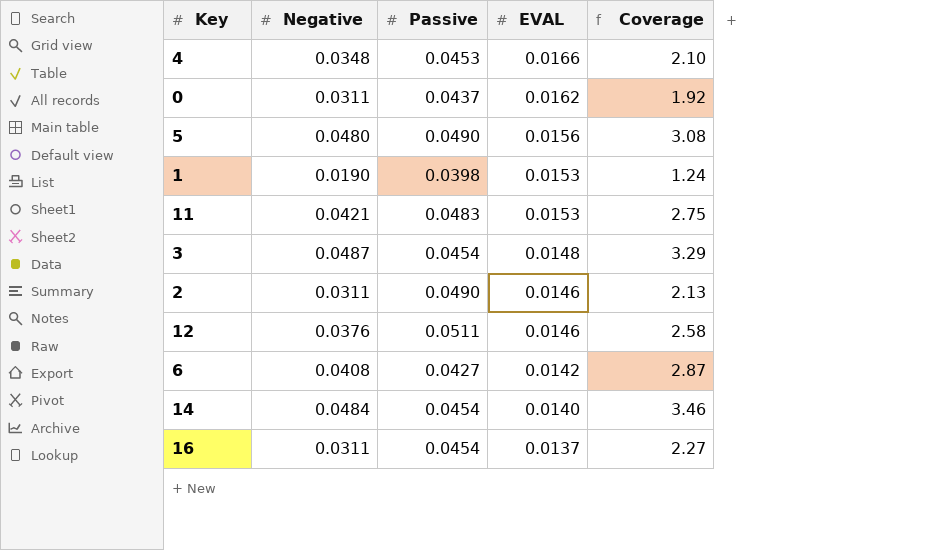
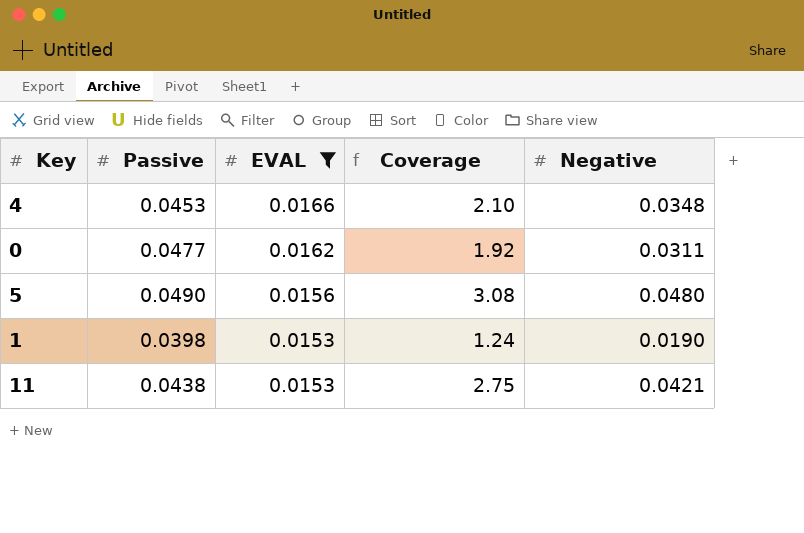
filter: none -> EVAL >= 0.0153
column Negative | position: 2 -> 5
0 | Passive: 0.0437 -> 0.0477
11 | Passive: 0.0483 -> 0.0438

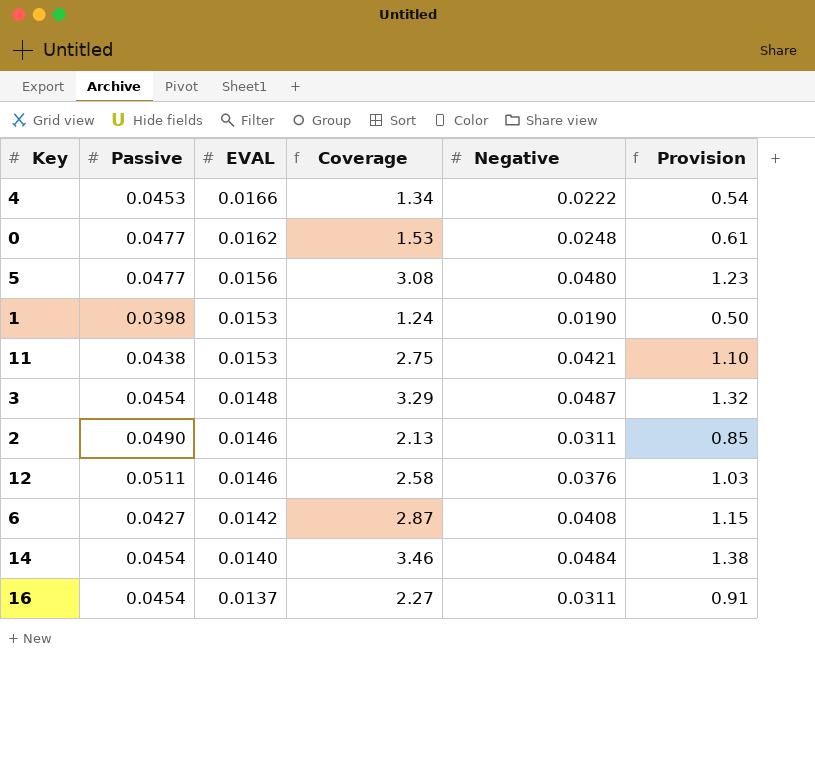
filter: EVAL >= 0.0153 -> none
column Provision | formula: none -> [Coverage] * 0.4
4 | Coverage: 2.10 -> 1.34
4 | Negative: 0.0348 -> 0.0222
0 | Coverage: 1.92 -> 1.53
0 | Negative: 0.0311 -> 0.0248
5 | Passive: 0.0490 -> 0.0477

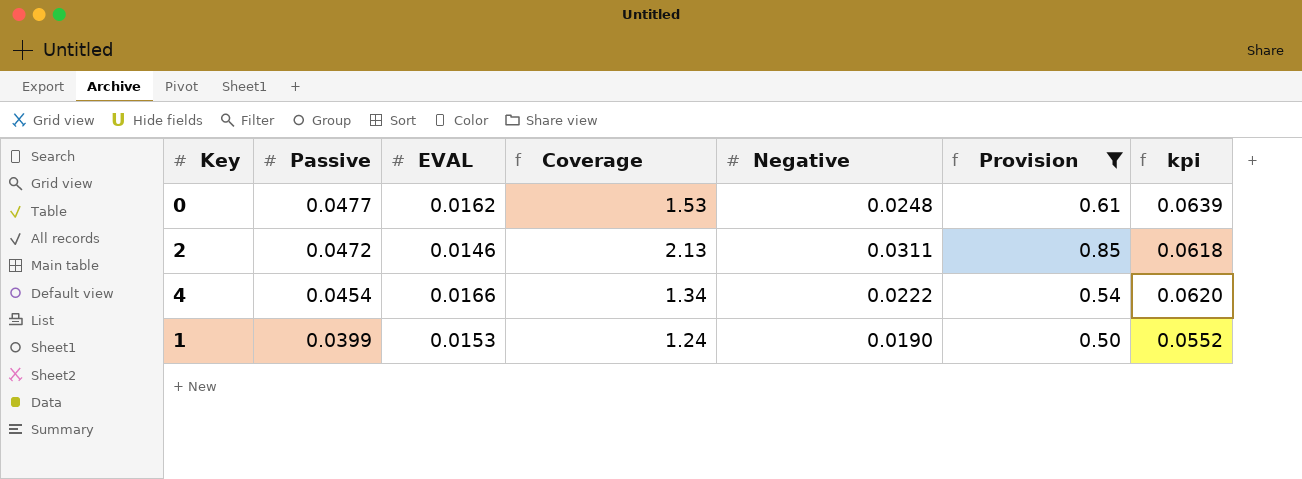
filter: none -> Provision <= 0.85
row order: EVAL descending -> Passive descending
column kpi | formula: none -> [Passive] + [EVAL]
2 | Passive: 0.0490 -> 0.0472
4 | Passive: 0.0453 -> 0.0454
1 | Passive: 0.0398 -> 0.0399

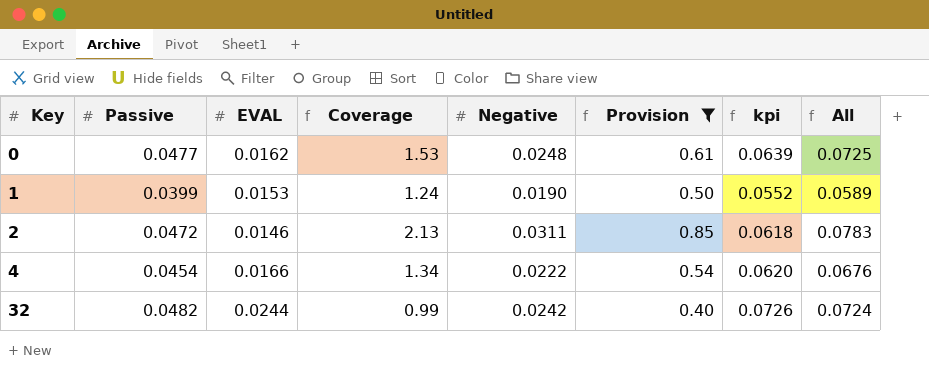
row order: Passive descending -> Key ascending
column All | formula: none -> [Passive] + [Negative]
row 32: none -> 0.0482 | 0.0244 | 0.99 | 0.0242 | 0.40 | 0.0726 | 0.0724

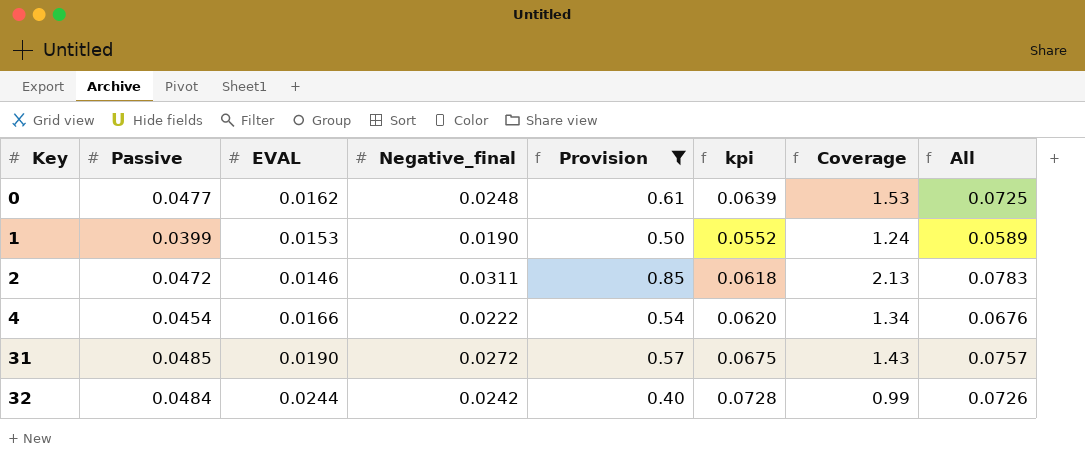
column name: Negative -> Negative_final
column Coverage | position: 4 -> 7
row 31: none -> 0.0485 | 0.0190 | 0.0272 | 0.57 | 0.0675 | 1.43 | 0.0757
32 | Passive: 0.0482 -> 0.0484
32 | kpi: 0.0726 -> 0.0728
32 | All: 0.0724 -> 0.0726

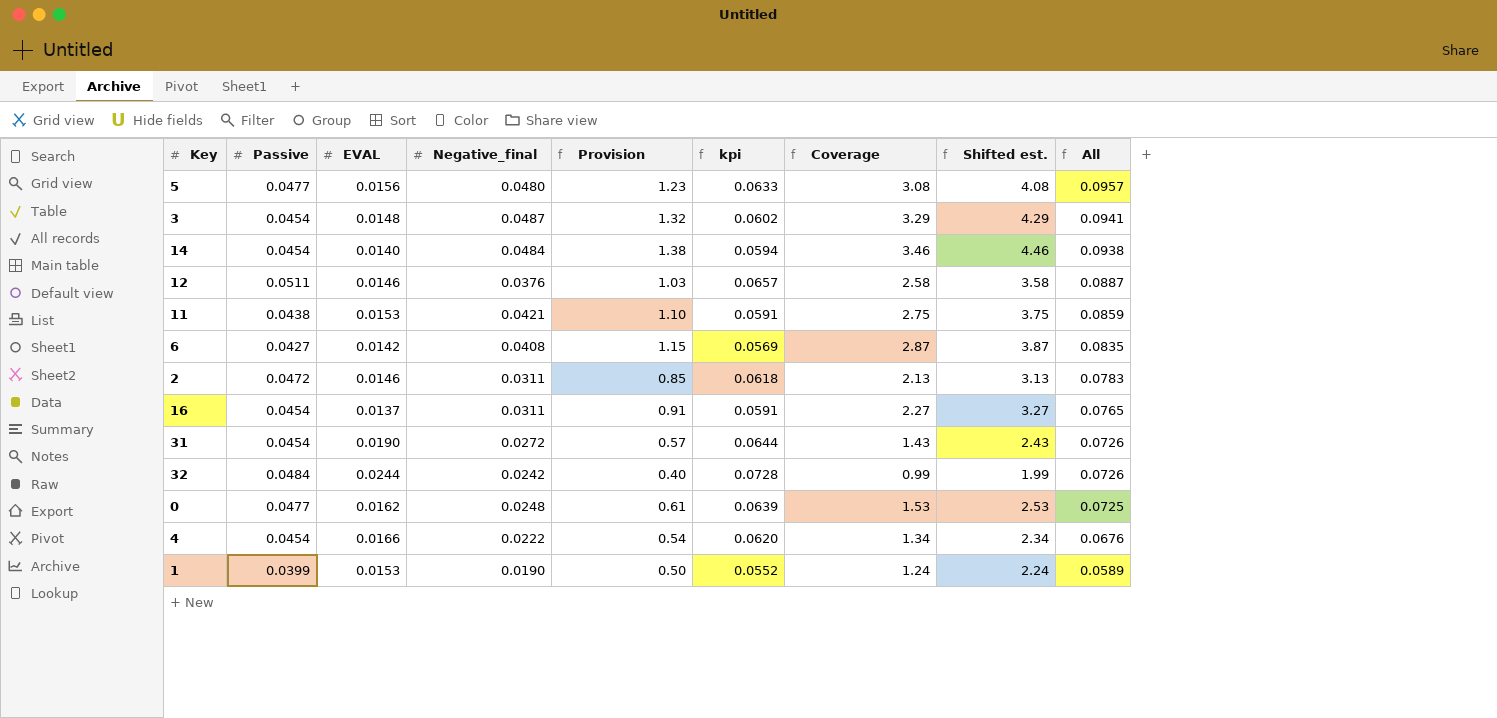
filter: Provision <= 0.85 -> none
row order: Key ascending -> All descending
column Shifted est. | formula: none -> [Coverage] + 1
31 | Passive: 0.0485 -> 0.0454
31 | kpi: 0.0675 -> 0.0644
31 | All: 0.0757 -> 0.0726

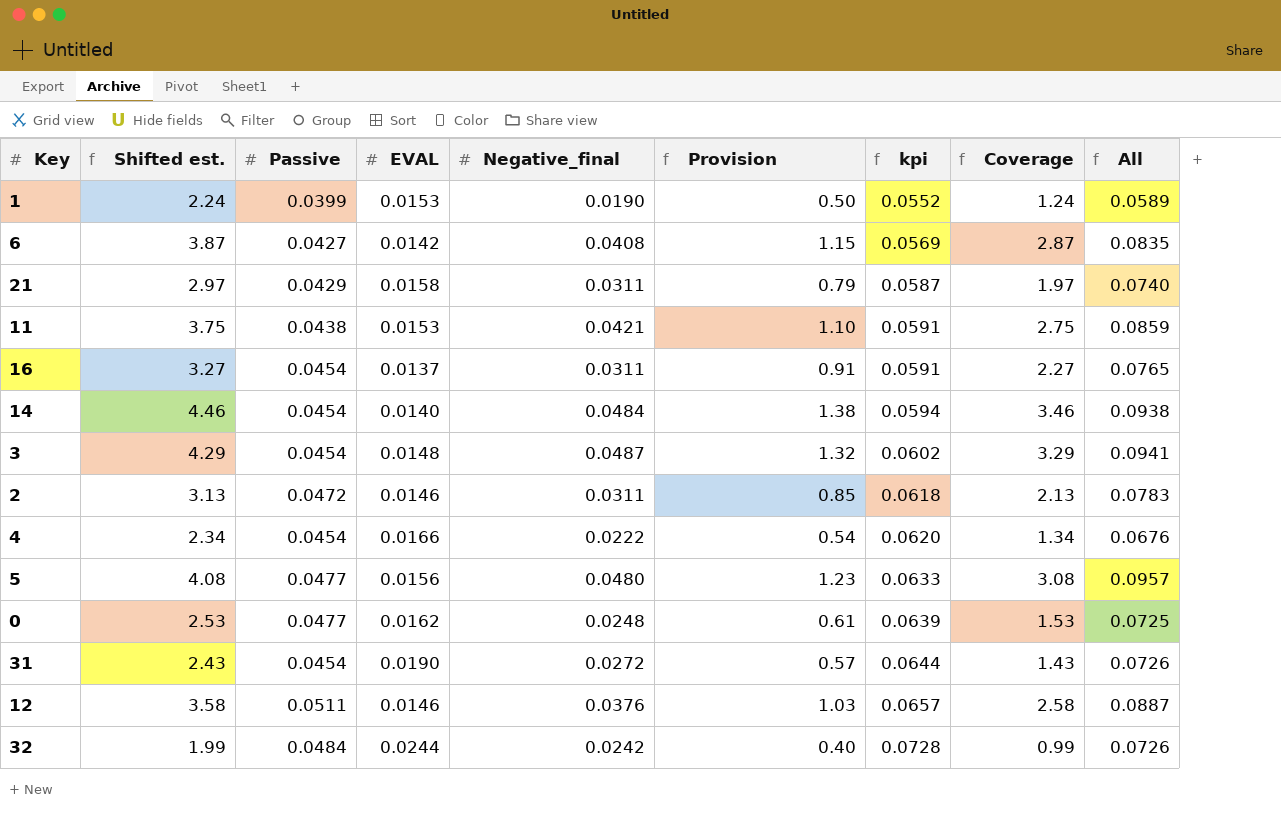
row order: All descending -> kpi ascending
column Shifted est. | position: 8 -> 2
row 21: none -> 2.97 | 0.0429 | 0.0158 | 0.0311 | 0.79 | 0.0587 | 1.97 | 0.0740

